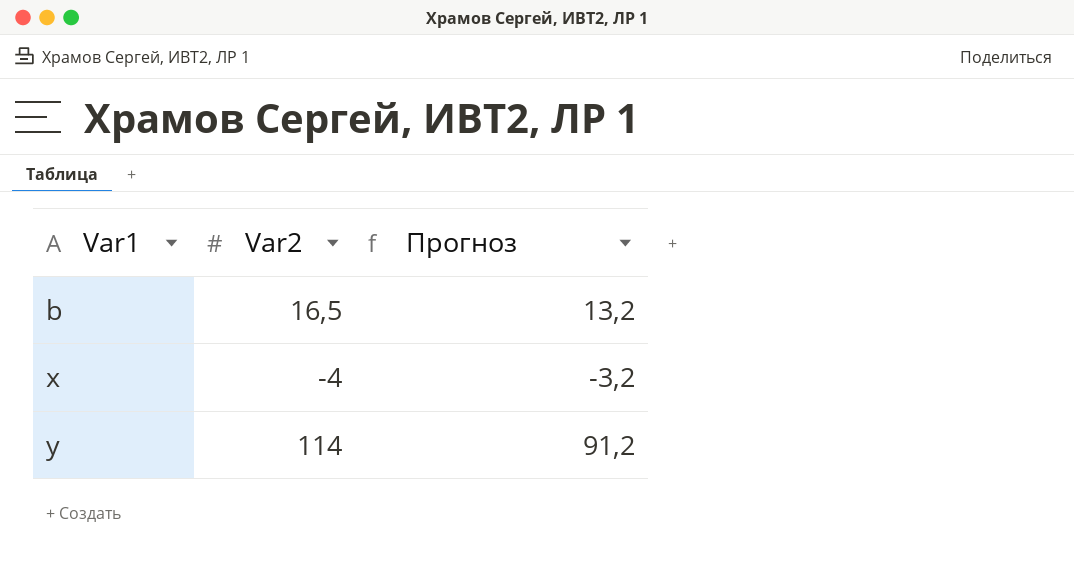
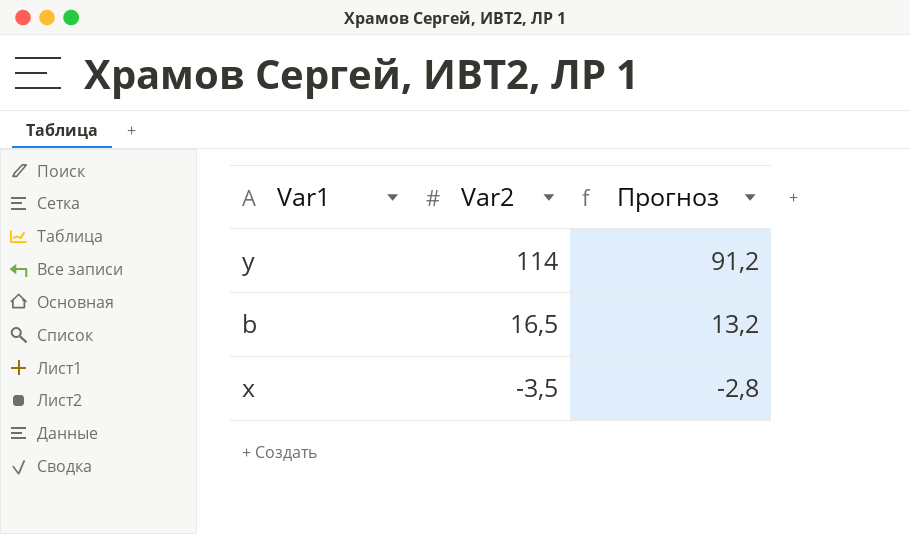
row order: Var1 ascending -> Var2 descending
x | Var2: -4 -> -3,5
x | Прогноз: -3,2 -> -2,8

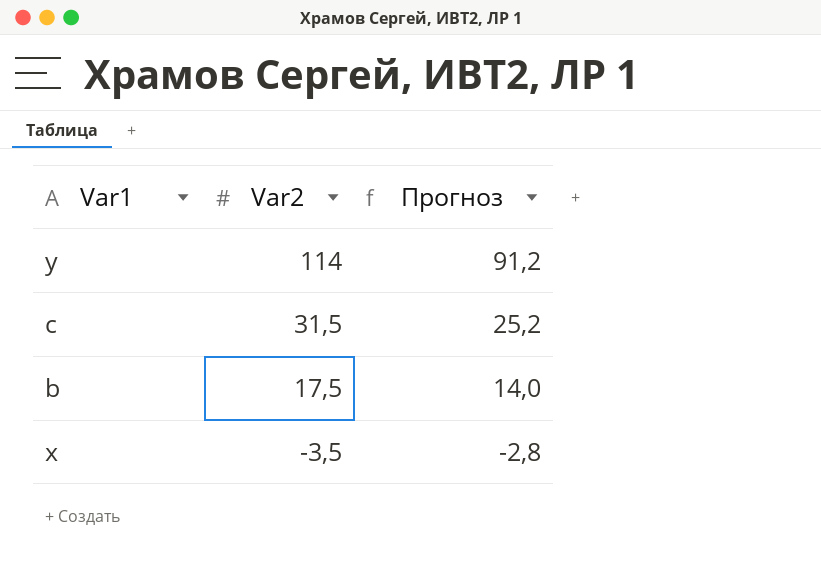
row c: none -> 31,5 | 25,2
b | Var2: 16,5 -> 17,5
b | Прогноз: 13,2 -> 14,0

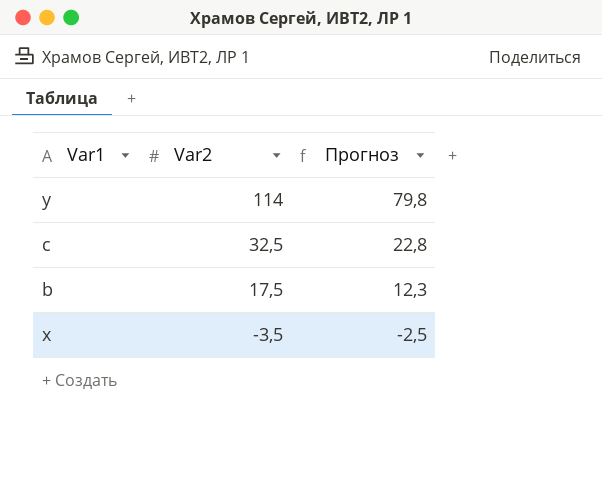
column Прогноз | formula: [Var2] * 0,8 -> [Var2] * 0,7
c | Var2: 31,5 -> 32,5

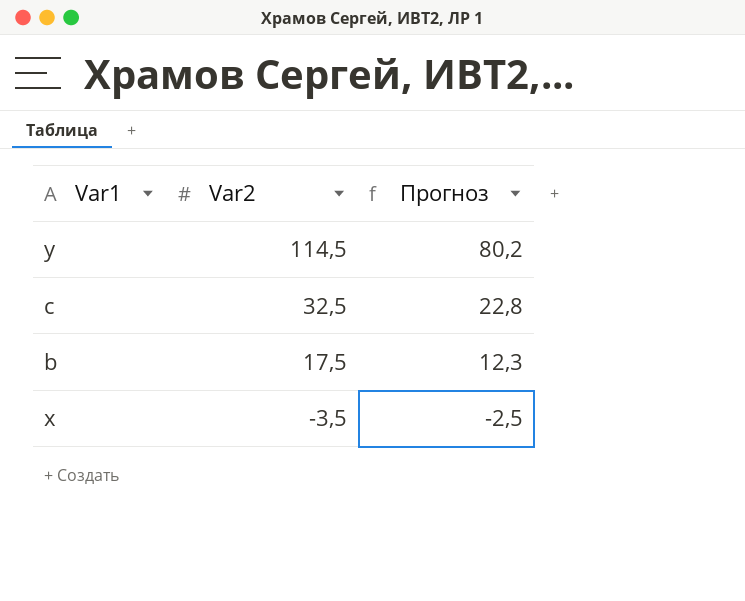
y | Var2: 114 -> 114,5
y | Прогноз: 79,8 -> 80,2

